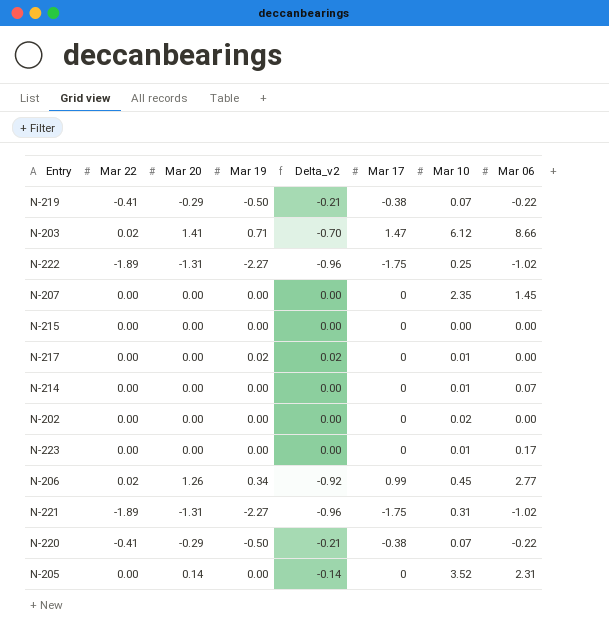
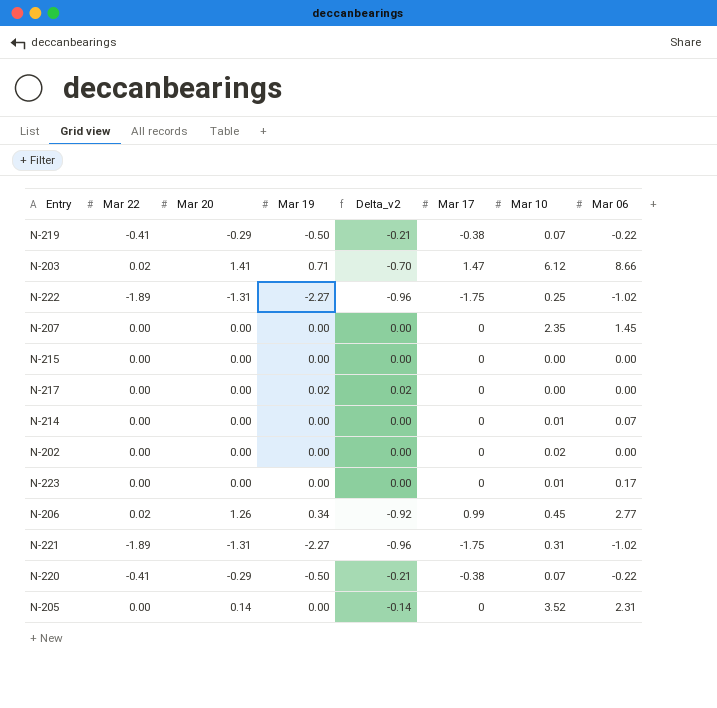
N-217 | Mar 10: 0.01 -> 0.00

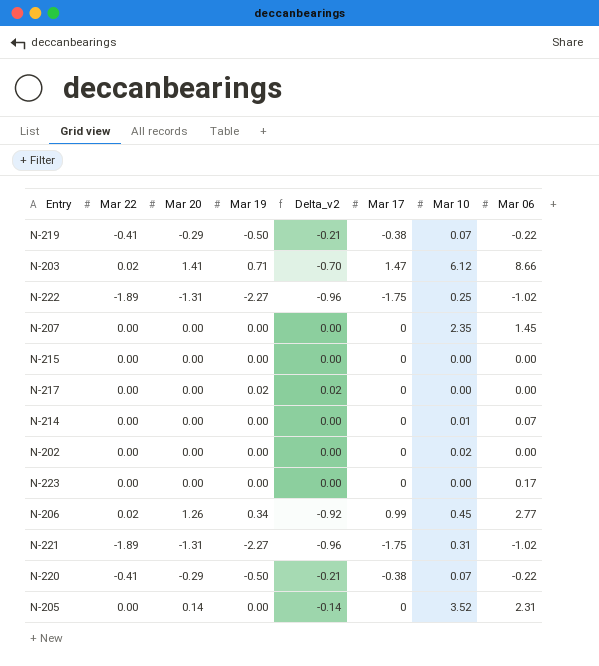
N-223 | Mar 10: 0.01 -> 0.00

